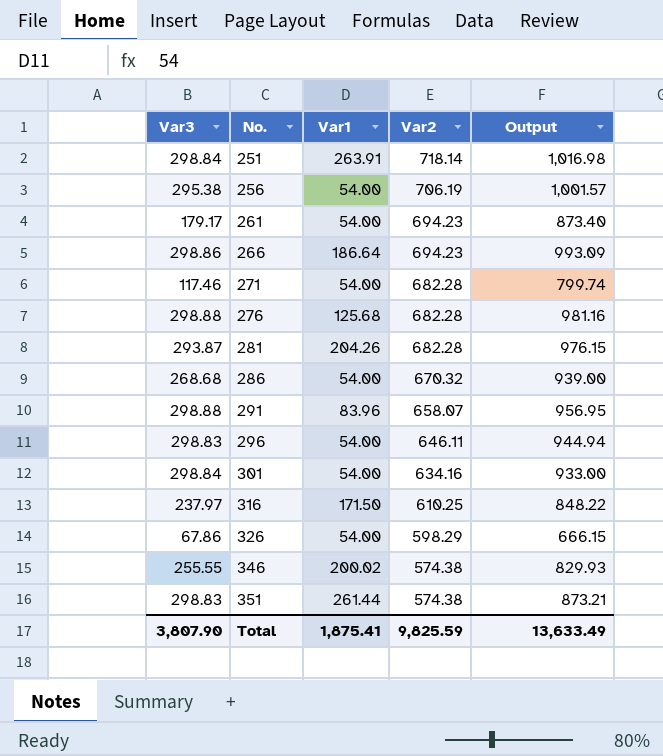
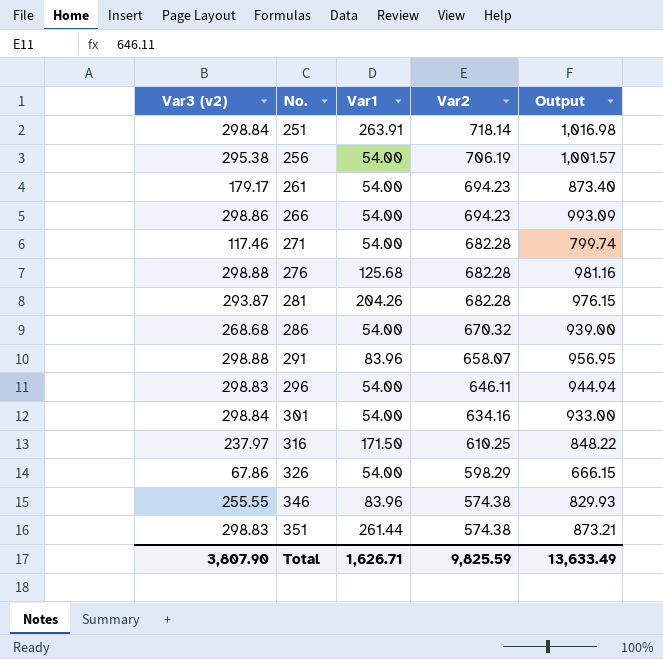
column name: Var3 -> Var3 (v2)
266 | Var1: 186.64 -> 54.00
346 | Var1: 200.02 -> 83.96
Total | Var1: 1,875.41 -> 1,626.71

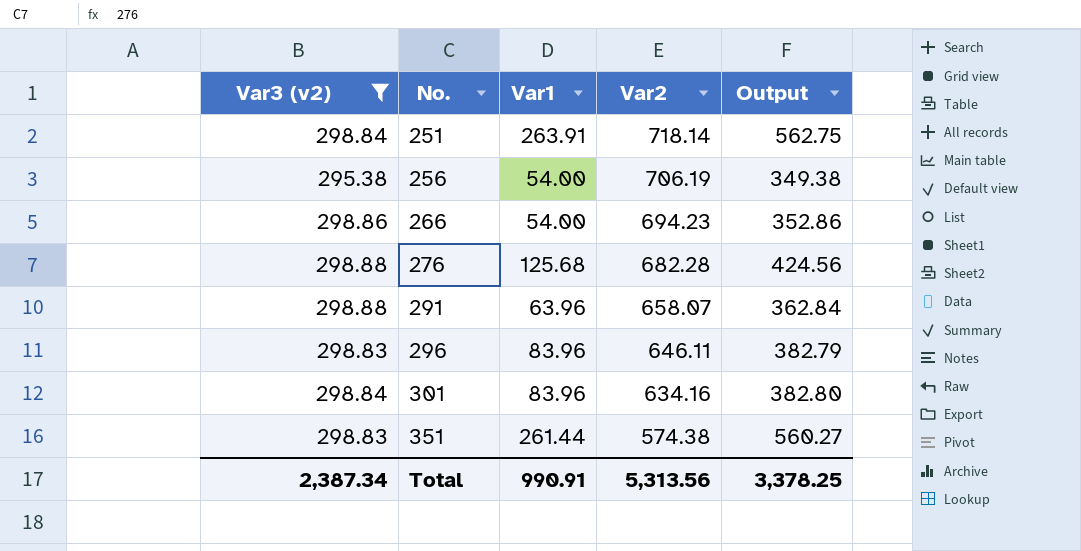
filter: none -> Var3 (v2) >= 295.38
column Output | formula: [Var3 (v2)] + [Var2] -> [Var3 (v2)] + [Var1]
291 | Var1: 83.96 -> 63.96
296 | Var1: 54.00 -> 83.96
301 | Var1: 54.00 -> 83.96
Total | Var3 (v2): 3,807.90 -> 2,387.34
Total | Var1: 1,626.71 -> 990.91
Total | Var2: 9,825.59 -> 5,313.56
Total | Output: 13,633.49 -> 3,378.25

